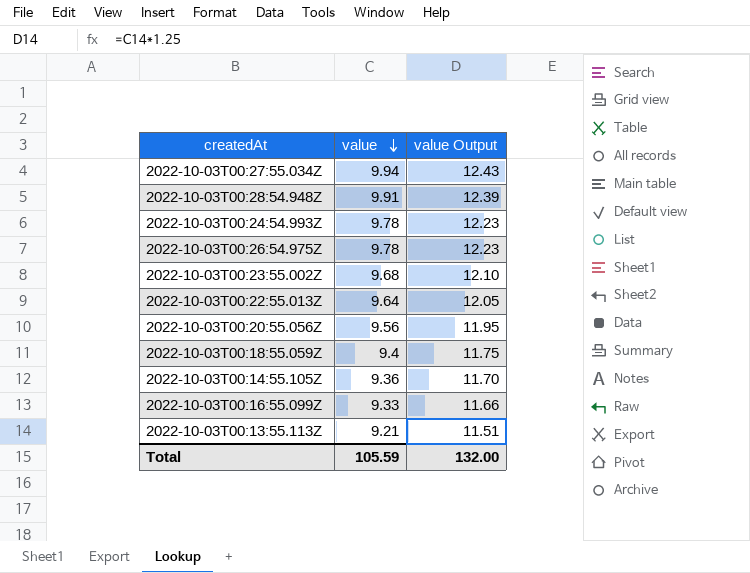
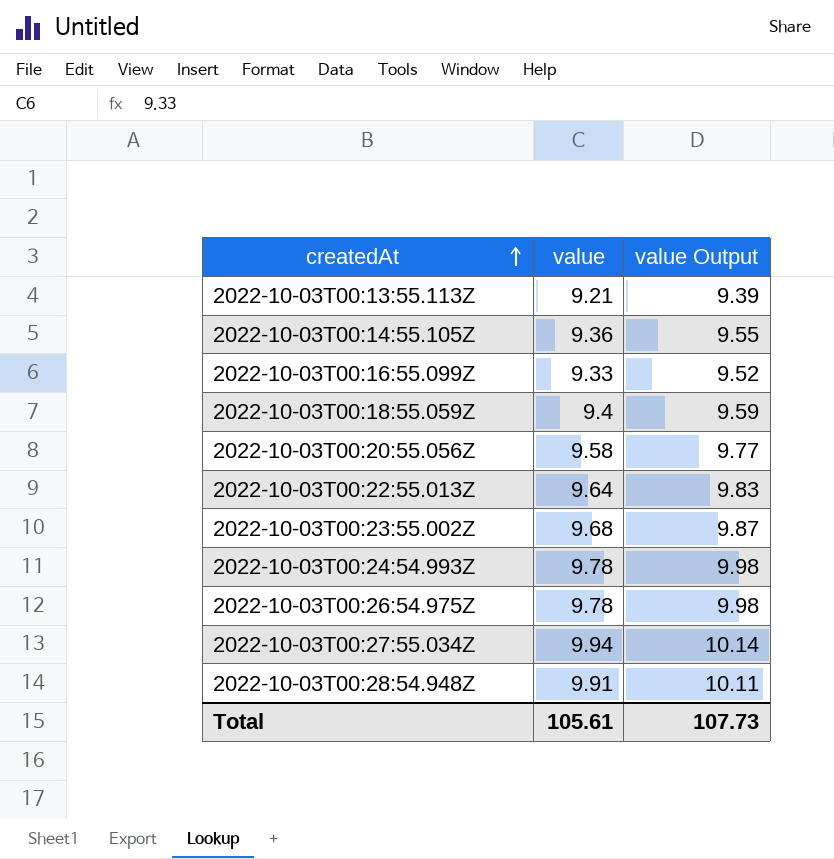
row order: value descending -> createdAt ascending
column value Output | formula: [value] * 1.25 -> [value] * 1.02
2022-10-03T00:20:55.056Z | value: 9.56 -> 9.58
Total | value: 105.59 -> 105.61
Total | value Output: 132.00 -> 107.73

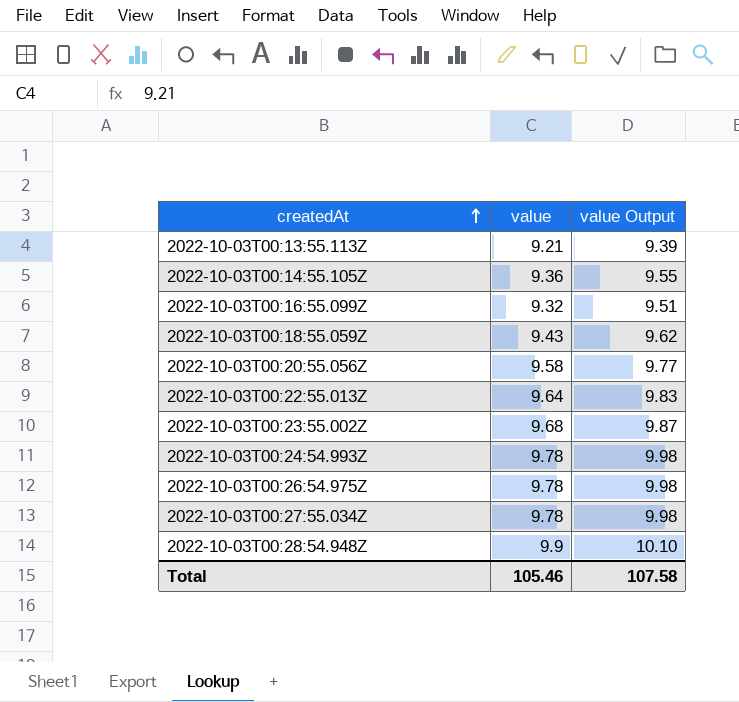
2022-10-03T00:16:55.099Z | value: 9.33 -> 9.32
2022-10-03T00:16:55.099Z | value Output: 9.52 -> 9.51
2022-10-03T00:18:55.059Z | value: 9.4 -> 9.43
2022-10-03T00:18:55.059Z | value Output: 9.59 -> 9.62
2022-10-03T00:27:55.034Z | value: 9.94 -> 9.78
2022-10-03T00:27:55.034Z | value Output: 10.14 -> 9.98
2022-10-03T00:28:54.948Z | value: 9.91 -> 9.9
2022-10-03T00:28:54.948Z | value Output: 10.11 -> 10.10
Total | value: 105.61 -> 105.46
Total | value Output: 107.73 -> 107.58

